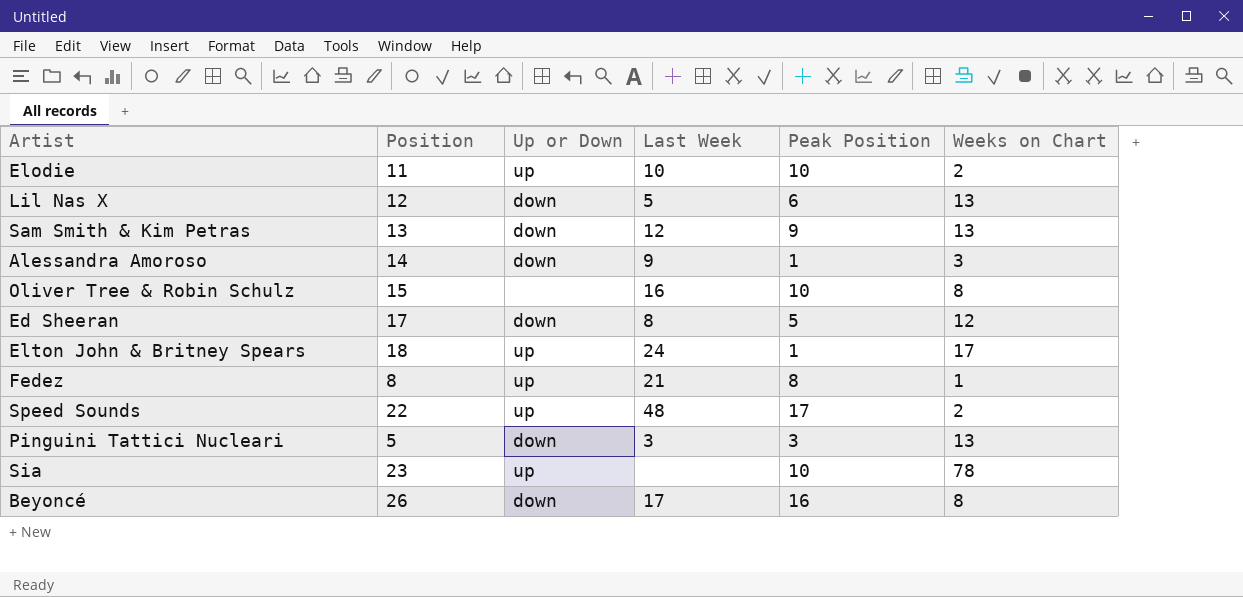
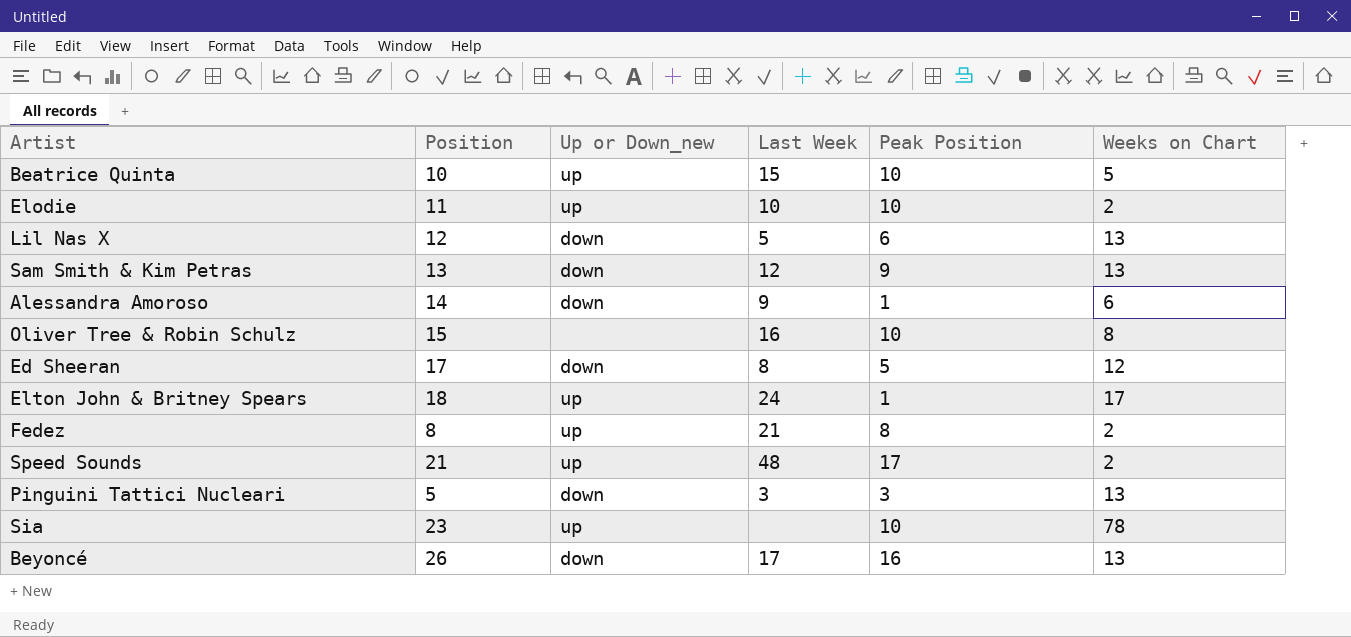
column name: Up or Down -> Up or Down_new
row Beatrice Quinta: none -> 10 | up | 15 | 10 | 5
Alessandra Amoroso | Weeks on Chart: 3 -> 6
Fedez | Weeks on Chart: 1 -> 2
Speed Sounds | Position: 22 -> 21
Beyoncé | Weeks on Chart: 8 -> 13

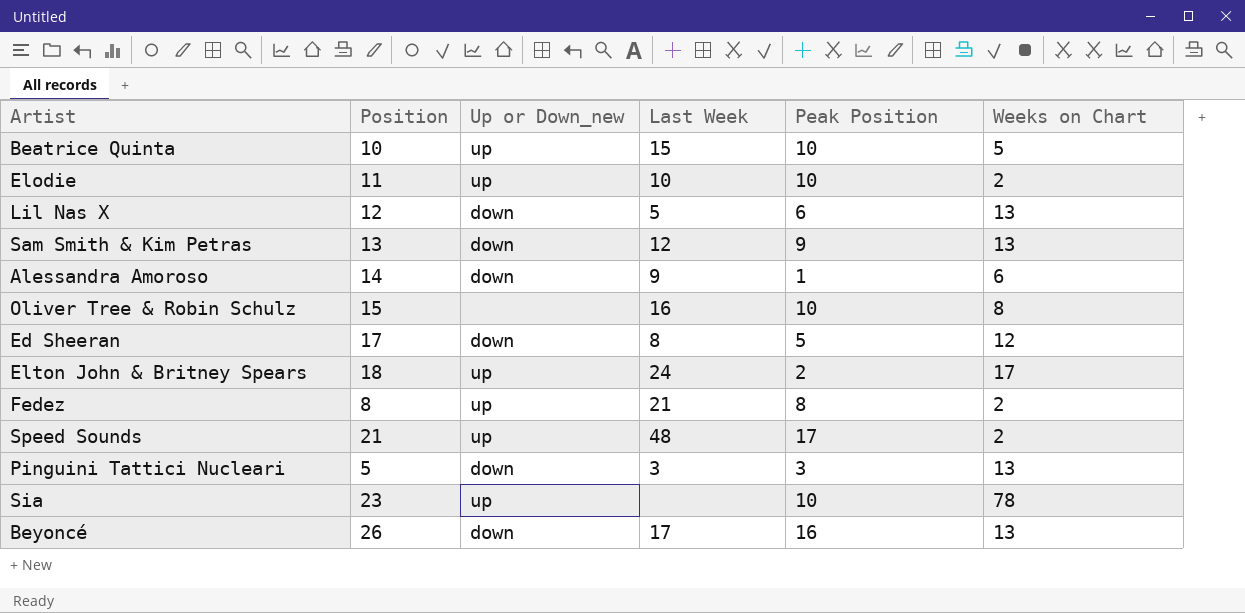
Elton John & Britney Spears | Peak Position: 1 -> 2

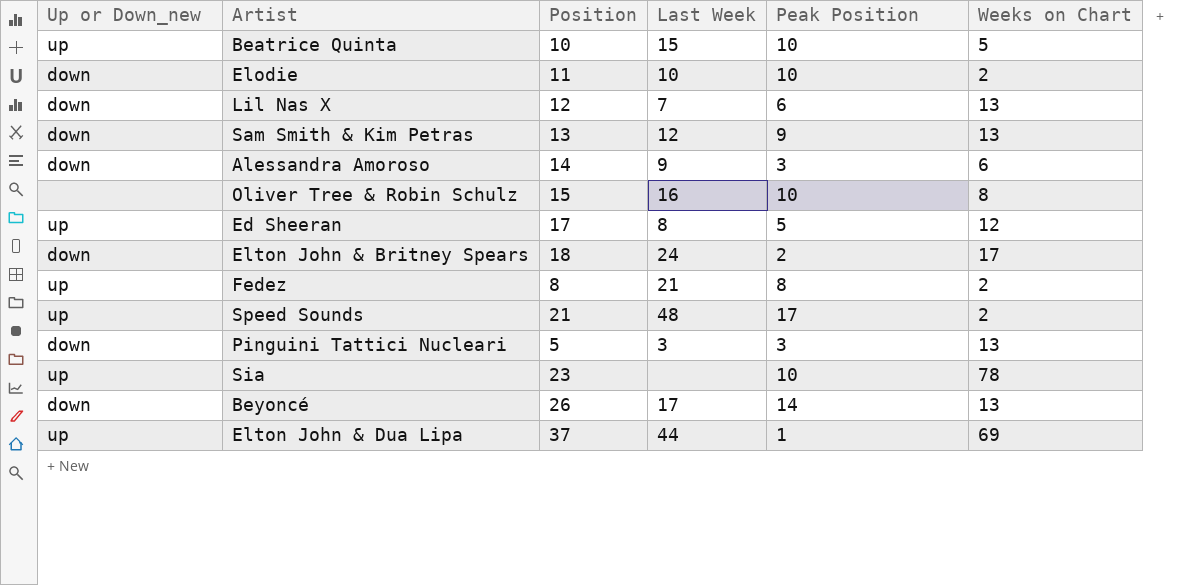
column Up or Down_new | position: 3 -> 1
Elodie | Up or Down_new: up -> down
Lil Nas X | Last Week: 5 -> 7
Alessandra Amoroso | Peak Position: 1 -> 3
Ed Sheeran | Up or Down_new: down -> up
Elton John & Britney Spears | Up or Down_new: up -> down
Beyoncé | Peak Position: 16 -> 14
row Elton John & Dua Lipa: none -> up | 37 | 44 | 1 | 69

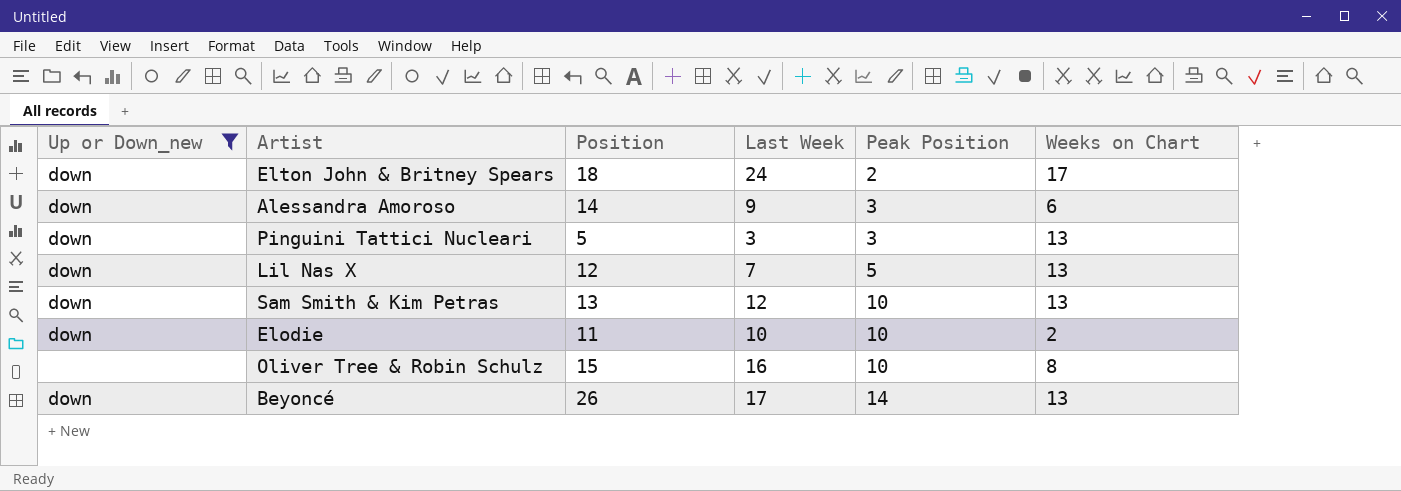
filter: none -> Up or Down_new != up
row order: none -> Peak Position ascending
Lil Nas X | Peak Position: 6 -> 5
Sam Smith & Kim Petras | Peak Position: 9 -> 10

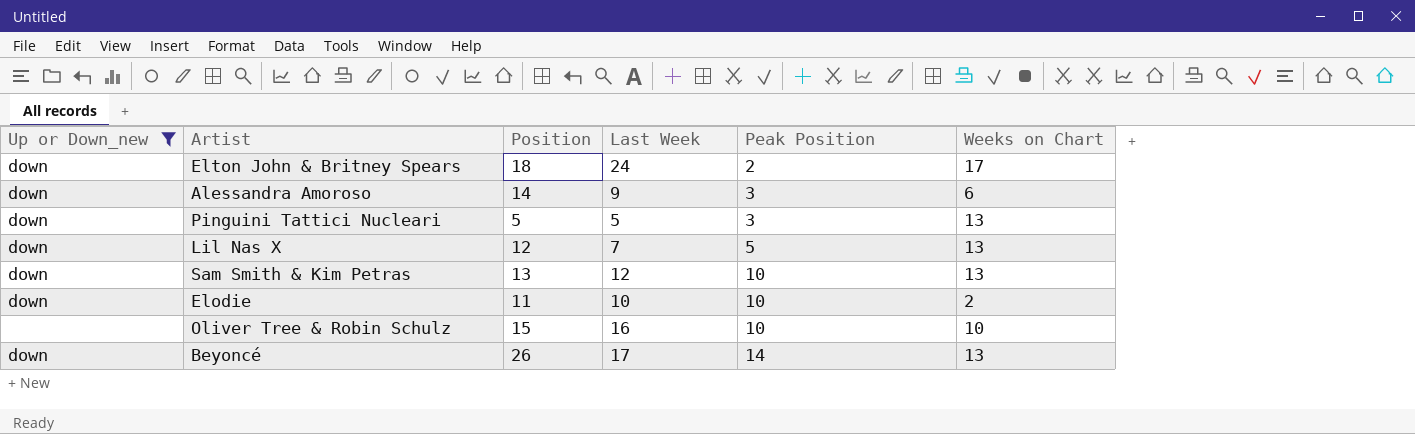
Pinguini Tattici Nucleari | Last Week: 3 -> 5
Oliver Tree & Robin Schulz | Weeks on Chart: 8 -> 10

